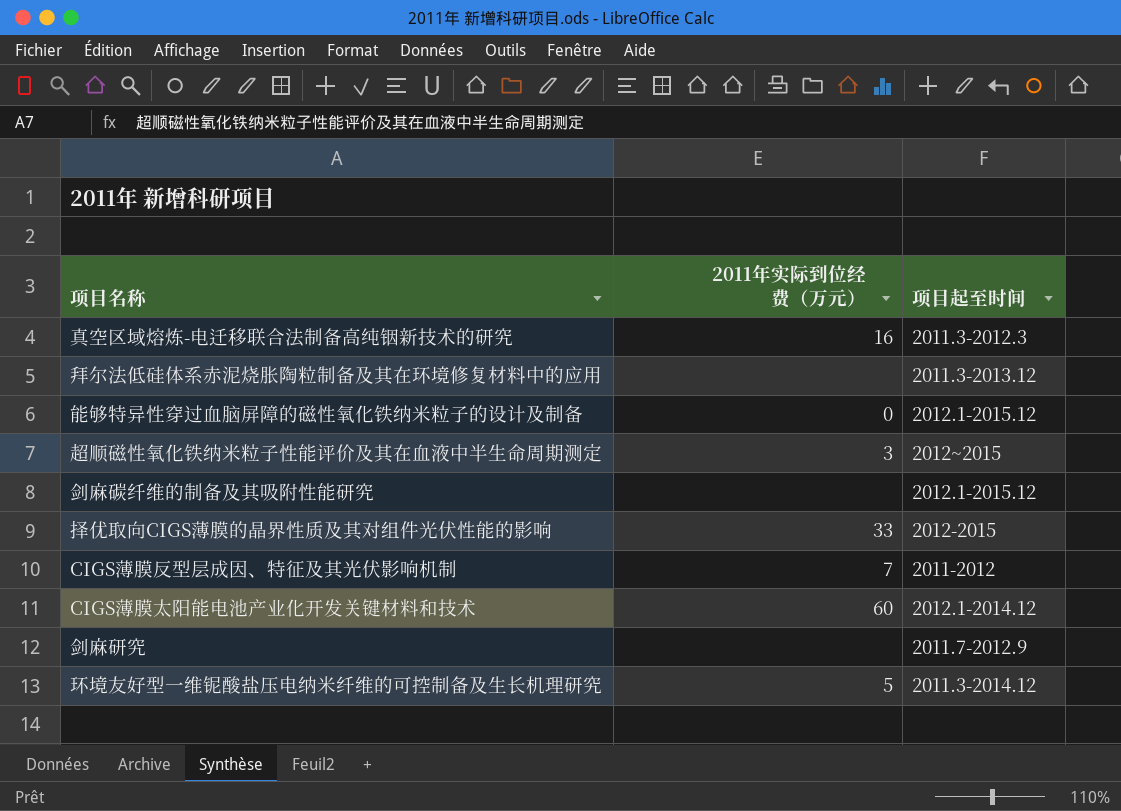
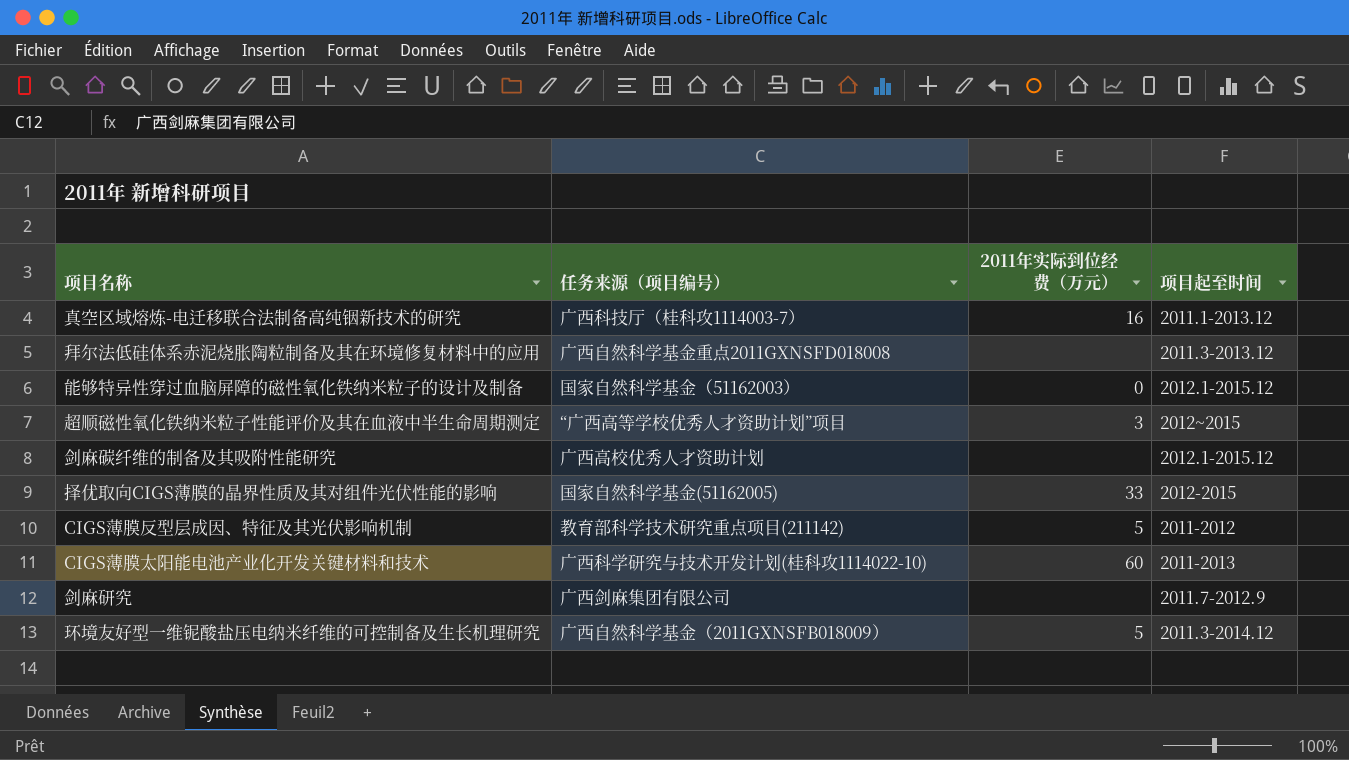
column 任务来源（项目编号） | position: none -> 2
真空区域熔炼-电迁移联合法制备高纯铟新技术的研究 | 项目起至时间: 2011.3-2012.3 -> 2011.1-2013.12
CIGS薄膜反型层成因、特征及其光伏影响机制 | 2011年实际到位经费（万元）: 7 -> 5
CIGS薄膜太阳能电池产业化开发关键材料和技术 | 项目起至时间: 2012.1-2014.12 -> 2011-2013

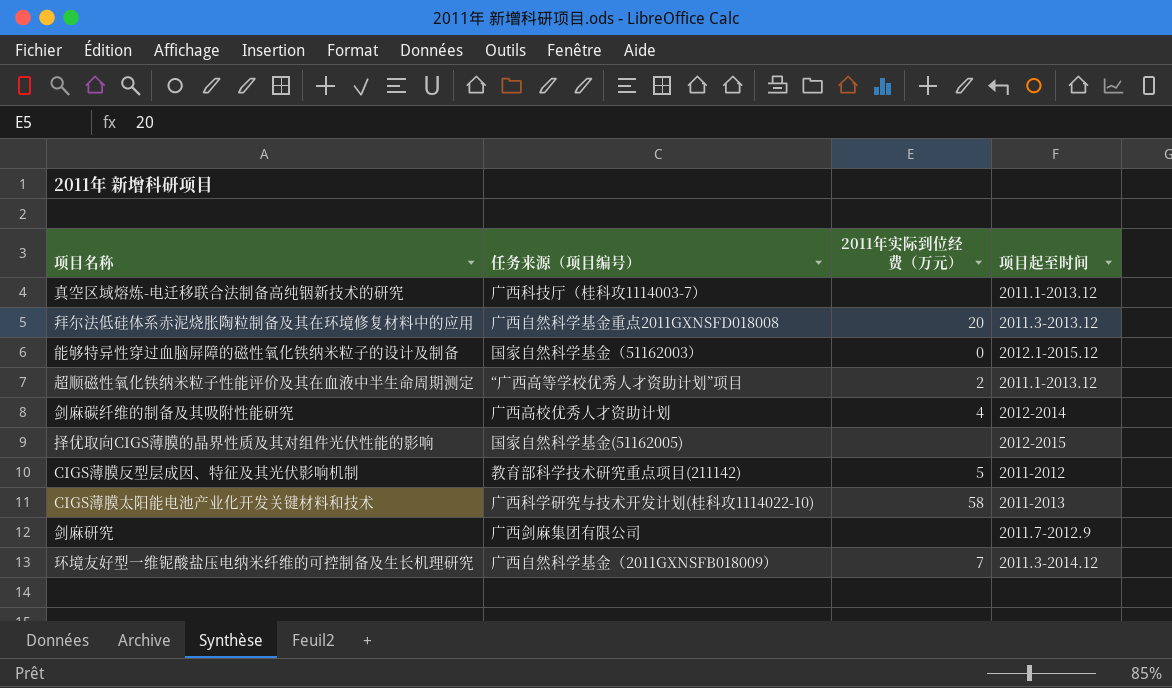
真空区域熔炼-电迁移联合法制备高纯铟新技术的研究 | 2011年实际到位经费（万元）: 16 -> none
拜尔法低硅体系赤泥烧胀陶粒制备及其在环境修复材料中的应用 | 2011年实际到位经费（万元）: none -> 20
超顺磁性氧化铁纳米粒子性能评价及其在血液中半生命周期测定 | 2011年实际到位经费（万元）: 3 -> 2
超顺磁性氧化铁纳米粒子性能评价及其在血液中半生命周期测定 | 项目起至时间: 2012~2015 -> 2011.1-2013.12
剑麻碳纤维的制备及其吸附性能研究 | 2011年实际到位经费（万元）: none -> 4
剑麻碳纤维的制备及其吸附性能研究 | 项目起至时间: 2012.1-2015.12 -> 2012-2014
择优取向CIGS薄膜的晶界性质及其对组件光伏性能的影响 | 2011年实际到位经费（万元）: 33 -> none
CIGS薄膜太阳能电池产业化开发关键材料和技术 | 2011年实际到位经费（万元）: 60 -> 58
环境友好型一维铌酸盐压电纳米纤维的可控制备及生长机理研究 | 2011年实际到位经费（万元）: 5 -> 7

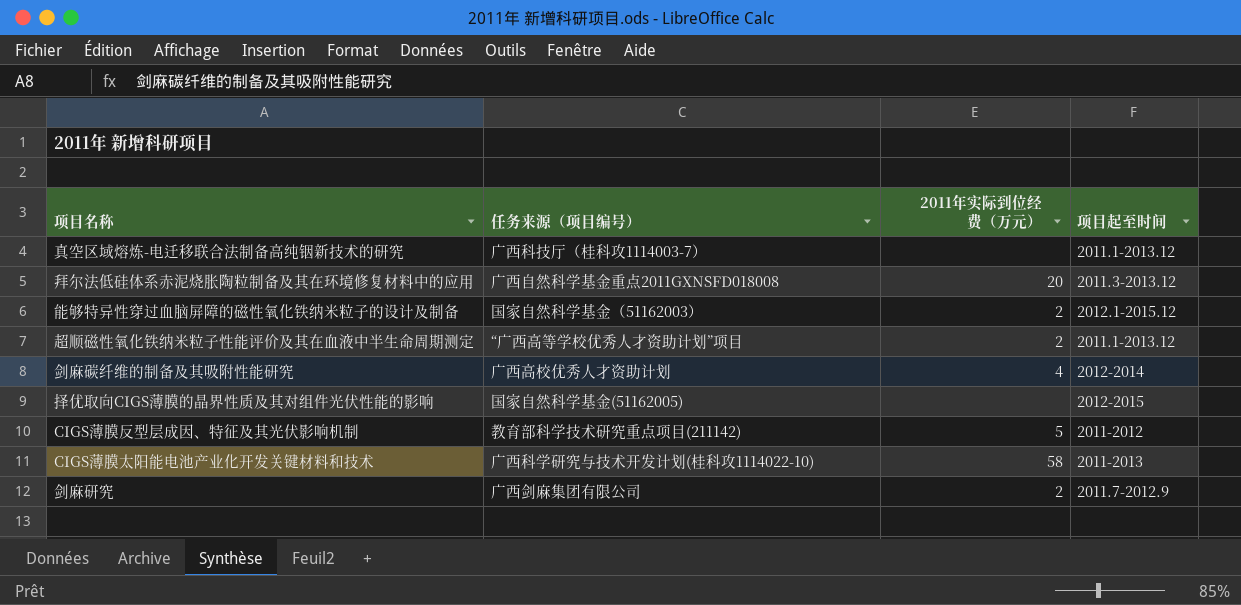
row 环境友好型一维铌酸盐压电纳米纤维的可控制备及生长机理研究: 广西自然科学基金（2011GXNSFB018009） | 7 | 2011.3-2014.12 -> none
能够特异性穿过血脑屏障的磁性氧化铁纳米粒子的设计及制备 | 2011年实际到位经费（万元）: 0 -> 2
剑麻研究 | 2011年实际到位经费（万元）: none -> 2

